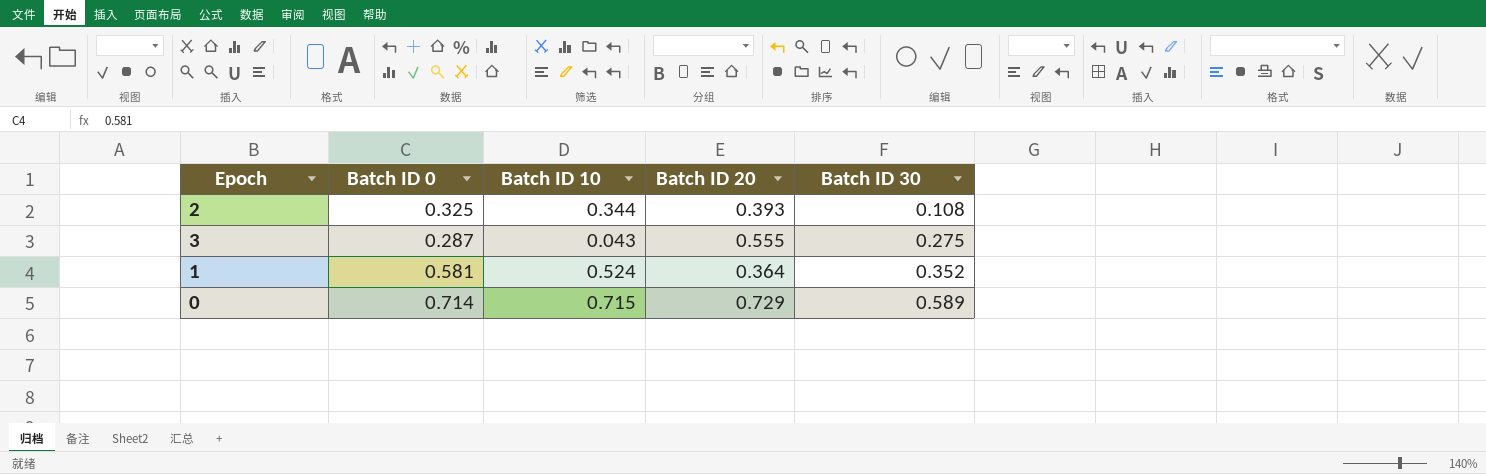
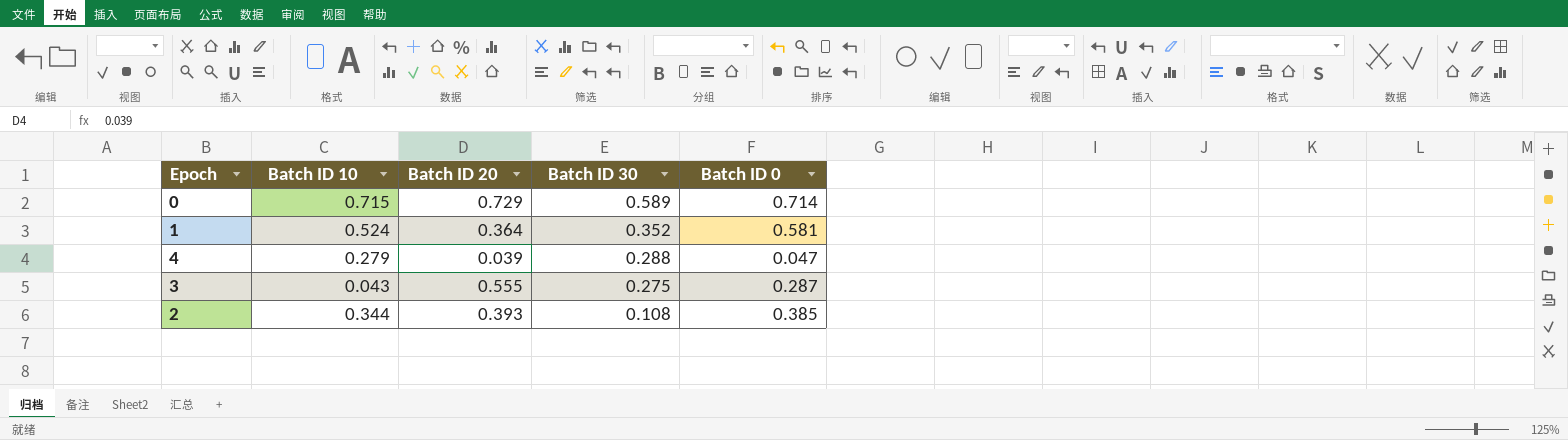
row order: Batch ID 30 ascending -> Batch ID 30 descending
column Batch ID 0 | position: 2 -> 5
row 4: none -> 0.279 | 0.039 | 0.288 | 0.047
2 | Batch ID 0: 0.325 -> 0.385

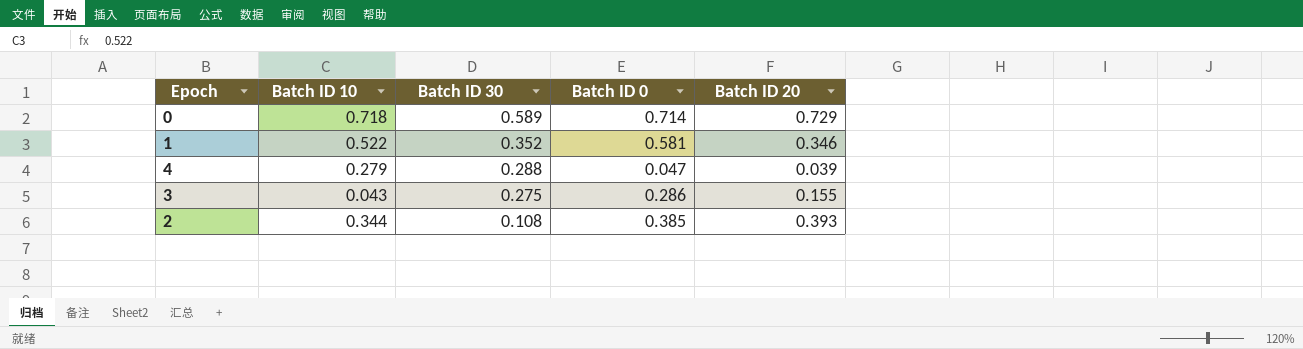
column Batch ID 20 | position: 3 -> 5
0 | Batch ID 10: 0.715 -> 0.718
1 | Batch ID 10: 0.524 -> 0.522
1 | Batch ID 20: 0.364 -> 0.346
3 | Batch ID 0: 0.287 -> 0.286
3 | Batch ID 20: 0.555 -> 0.155

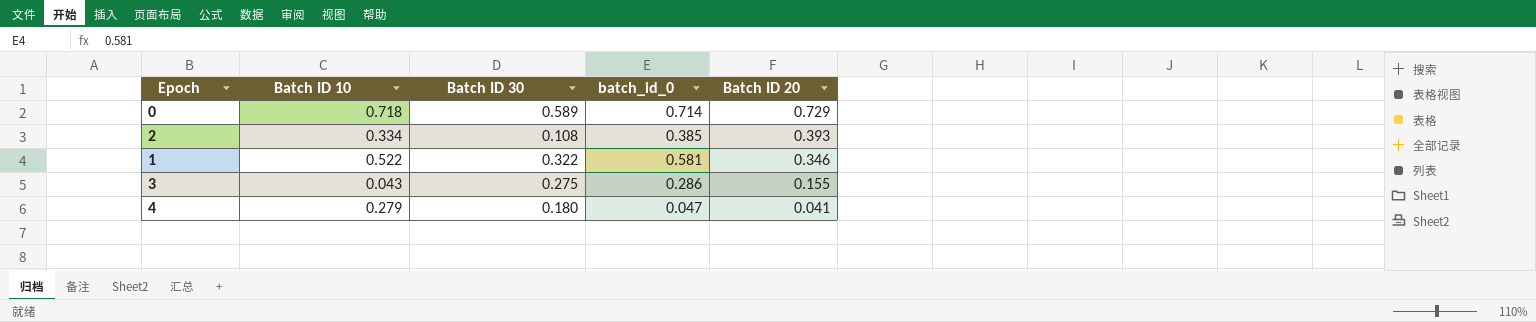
row order: Batch ID 30 descending -> Batch ID 20 descending
column name: Batch ID 0 -> batch_id_0
2 | Batch ID 10: 0.344 -> 0.334
1 | Batch ID 30: 0.352 -> 0.322
4 | Batch ID 30: 0.288 -> 0.180
4 | Batch ID 20: 0.039 -> 0.041

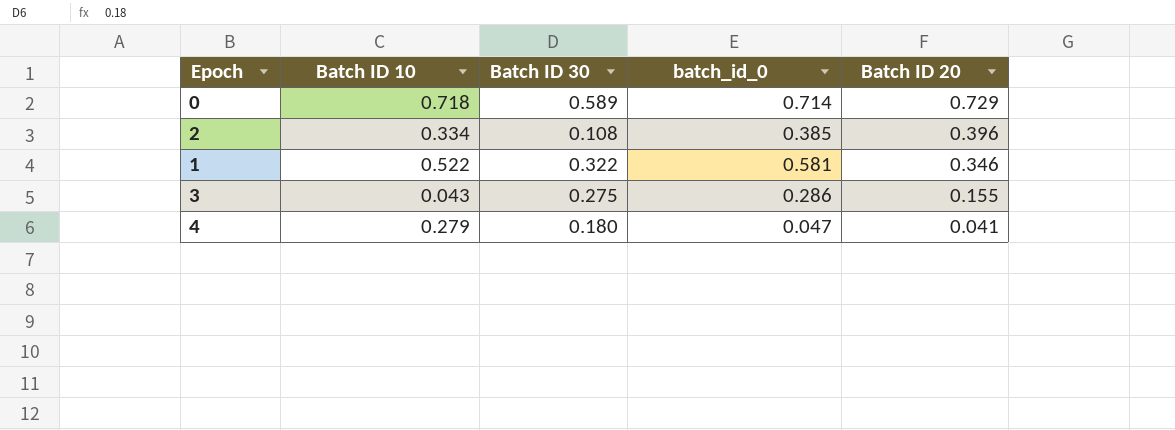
2 | Batch ID 20: 0.393 -> 0.396

